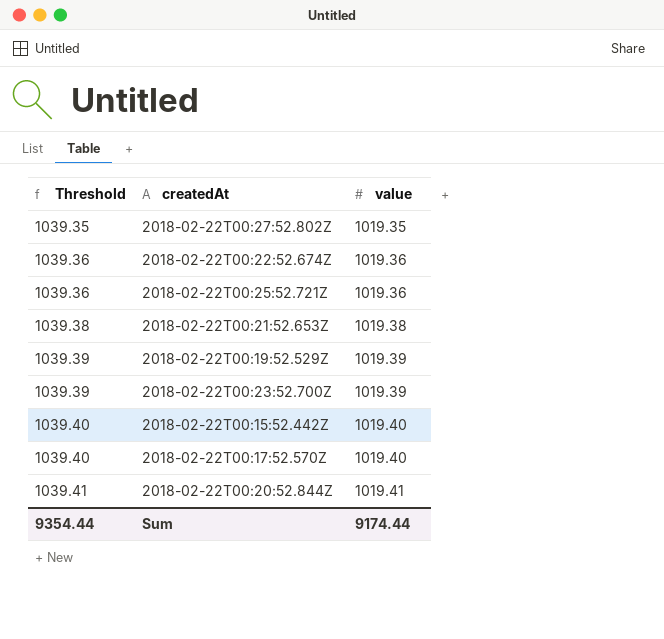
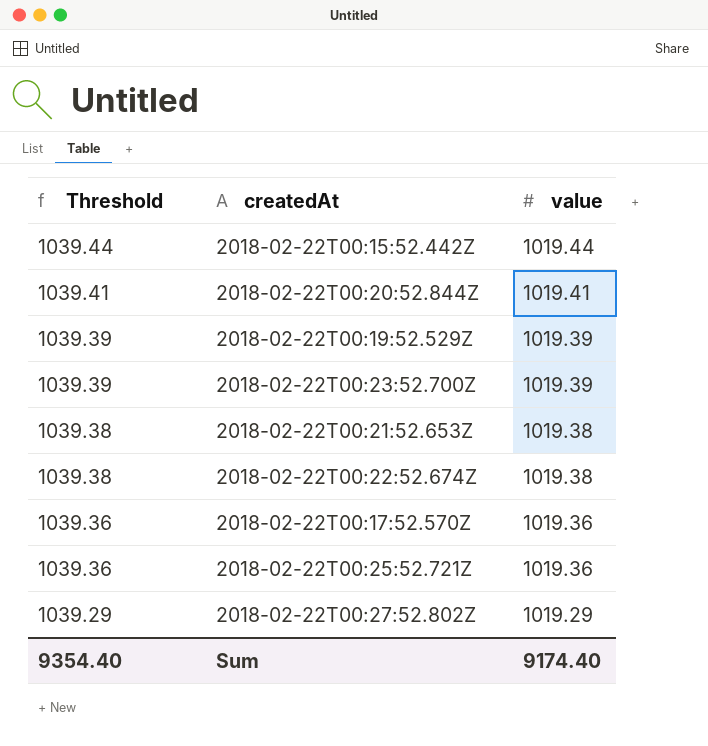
row order: Threshold ascending -> Threshold descending
2018-02-22T00:15:52.442Z | Threshold: 1039.40 -> 1039.44
2018-02-22T00:15:52.442Z | value: 1019.40 -> 1019.44
2018-02-22T00:22:52.674Z | Threshold: 1039.36 -> 1039.38
2018-02-22T00:22:52.674Z | value: 1019.36 -> 1019.38
2018-02-22T00:17:52.570Z | Threshold: 1039.40 -> 1039.36
2018-02-22T00:17:52.570Z | value: 1019.40 -> 1019.36
2018-02-22T00:27:52.802Z | Threshold: 1039.35 -> 1039.29
2018-02-22T00:27:52.802Z | value: 1019.35 -> 1019.29
Sum | Threshold: 9354.44 -> 9354.40
Sum | value: 9174.44 -> 9174.40

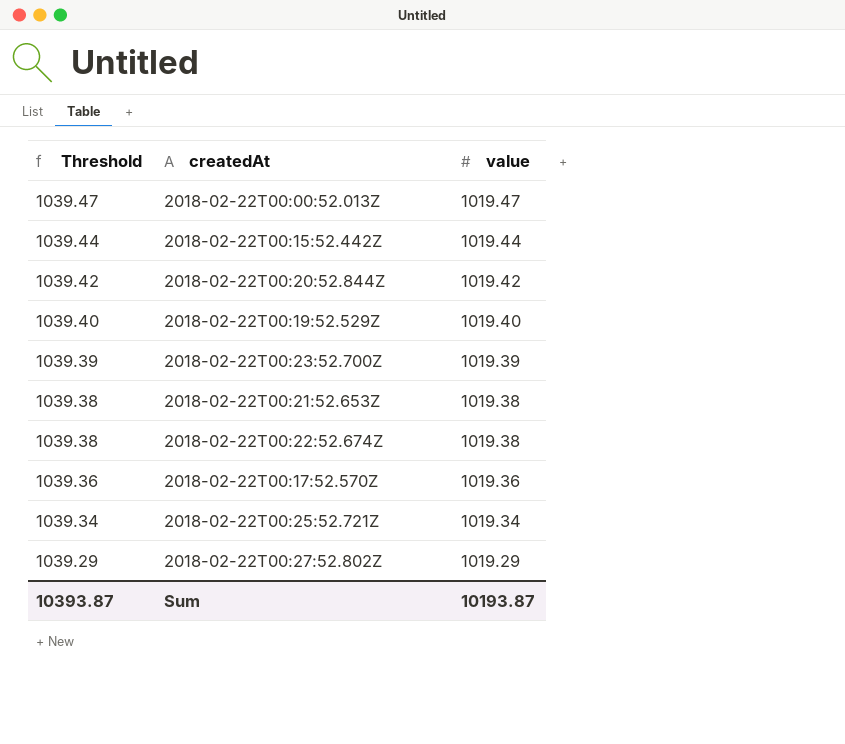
row 2018-02-22T00:00:52.013Z: none -> 1039.47 | 1019.47
2018-02-22T00:20:52.844Z | Threshold: 1039.41 -> 1039.42
2018-02-22T00:20:52.844Z | value: 1019.41 -> 1019.42
2018-02-22T00:19:52.529Z | Threshold: 1039.39 -> 1039.40
2018-02-22T00:19:52.529Z | value: 1019.39 -> 1019.40
2018-02-22T00:25:52.721Z | Threshold: 1039.36 -> 1039.34
2018-02-22T00:25:52.721Z | value: 1019.36 -> 1019.34
Sum | Threshold: 9354.40 -> 10393.87
Sum | value: 9174.40 -> 10193.87

